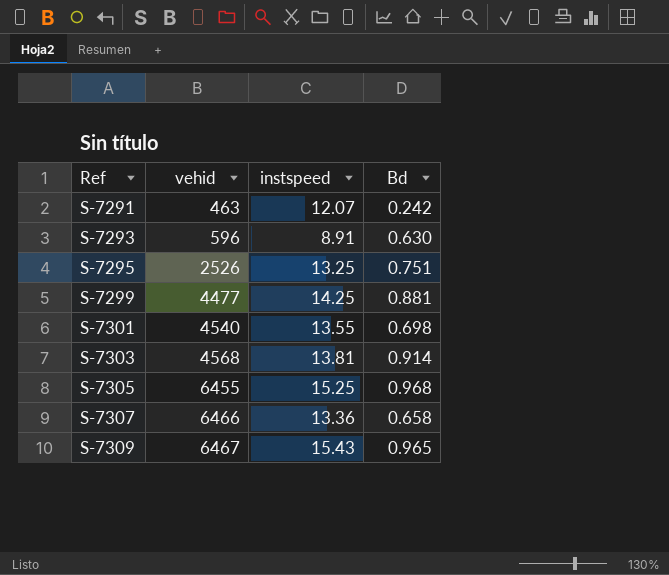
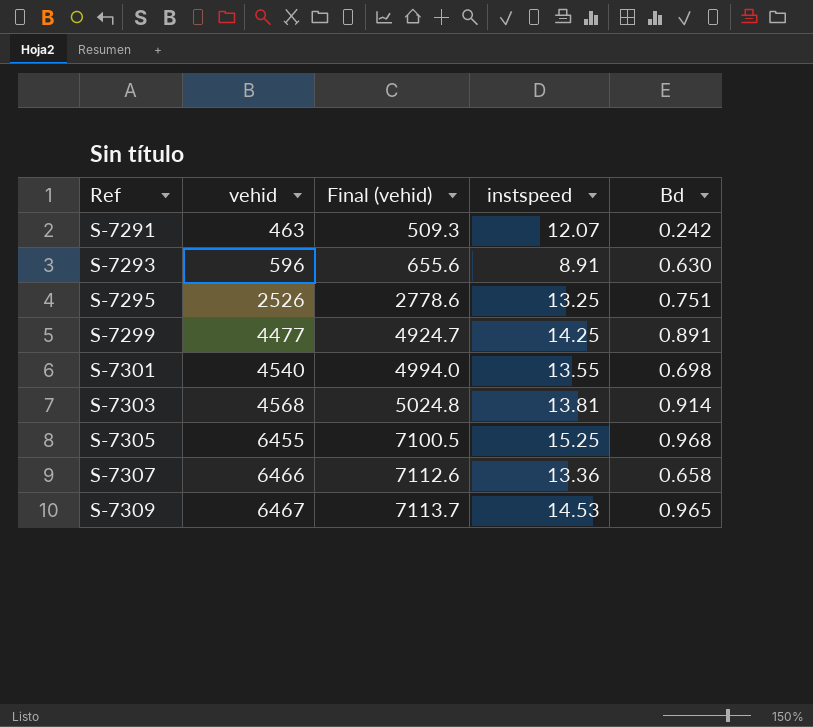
column Final (vehid) | formula: none -> [vehid] * 1.1
S-7299 | Bd: 0.881 -> 0.891
S-7309 | instspeed: 15.43 -> 14.53

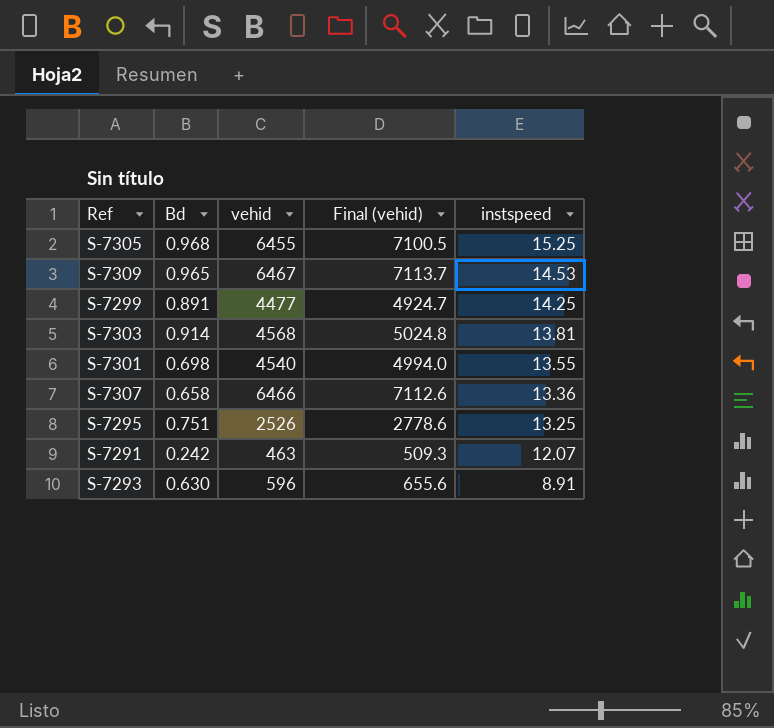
row order: Ref ascending -> instspeed descending
column Bd | position: 5 -> 2

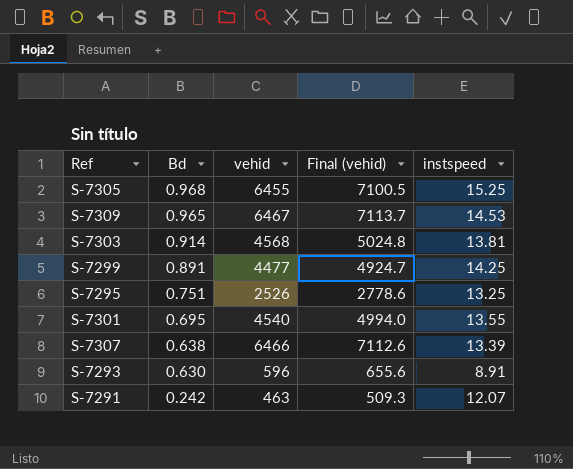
row order: instspeed descending -> Bd descending
S-7301 | Bd: 0.698 -> 0.695
S-7307 | Bd: 0.658 -> 0.638
S-7307 | instspeed: 13.36 -> 13.39

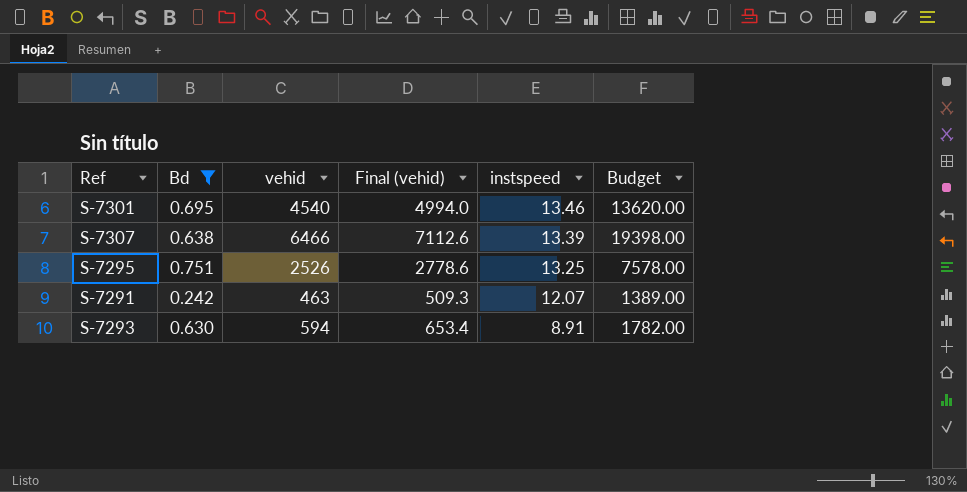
filter: none -> Bd <= 0.751
row order: Bd descending -> instspeed descending
column Budget | formula: none -> [vehid] * 3
S-7301 | instspeed: 13.55 -> 13.46
S-7293 | vehid: 596 -> 594
S-7293 | Final (vehid): 655.6 -> 653.4

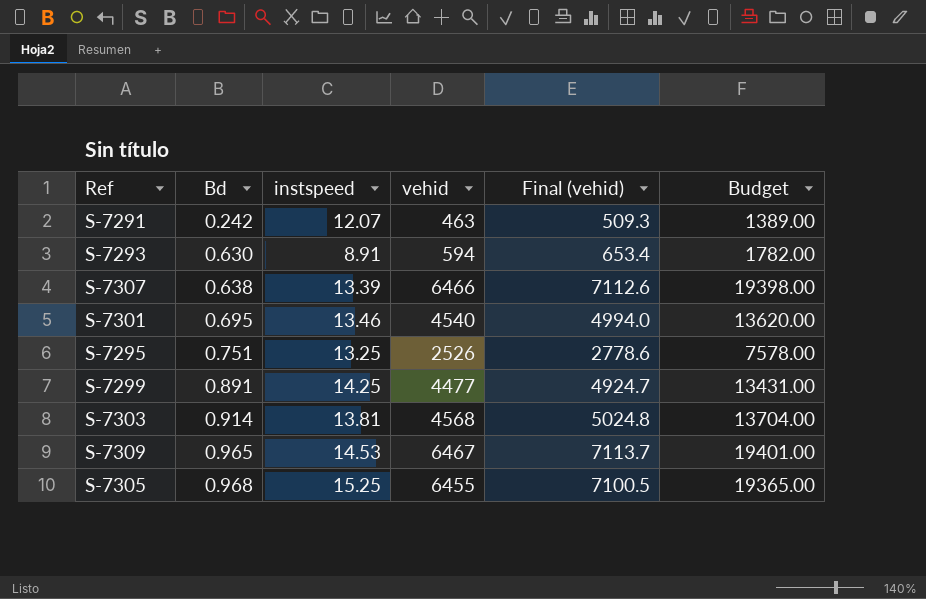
filter: Bd <= 0.751 -> none
row order: instspeed descending -> Bd ascending
column instspeed | position: 5 -> 3

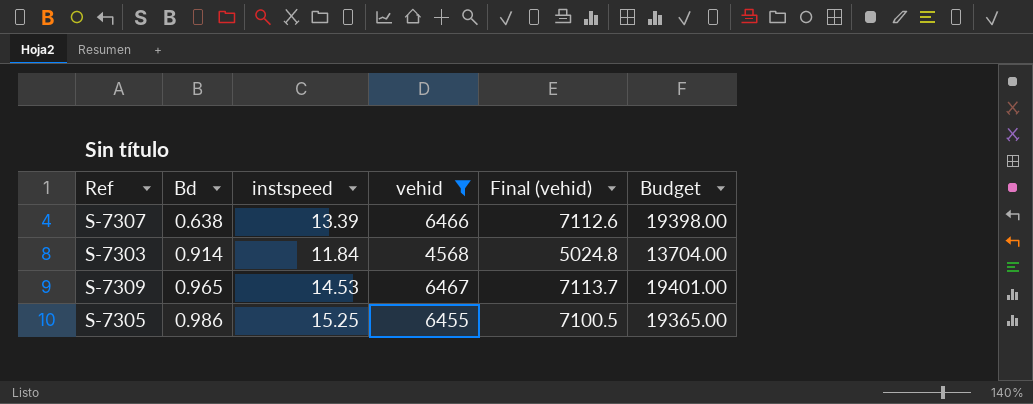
filter: none -> vehid >= 4568
S-7303 | instspeed: 13.81 -> 11.84
S-7305 | Bd: 0.968 -> 0.986

